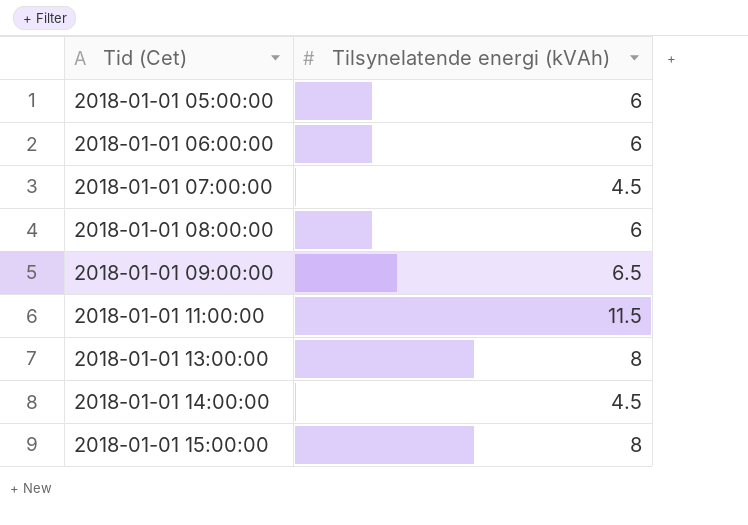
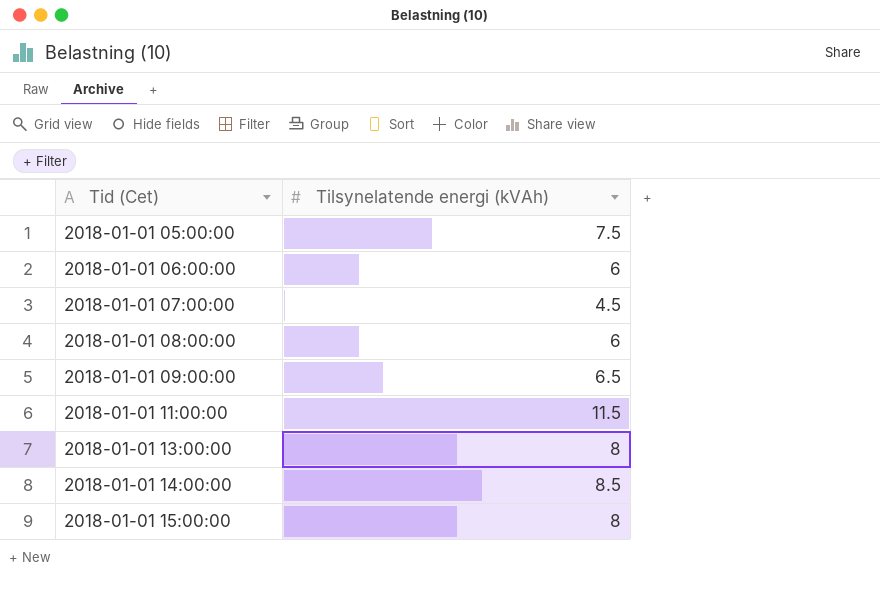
2018-01-01 05:00:00 | Tilsynelatende energi (kVAh): 6 -> 7.5
2018-01-01 14:00:00 | Tilsynelatende energi (kVAh): 4.5 -> 8.5

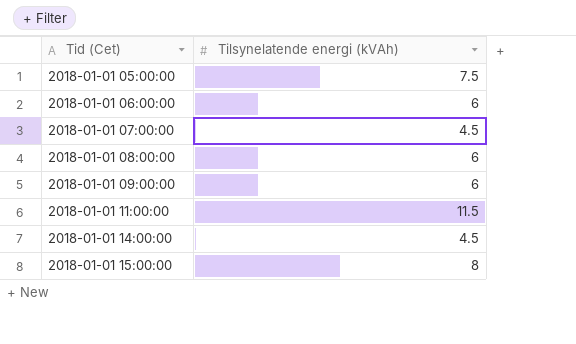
row 2018-01-01 13:00:00: 8 -> none
2018-01-01 09:00:00 | Tilsynelatende energi (kVAh): 6.5 -> 6
2018-01-01 14:00:00 | Tilsynelatende energi (kVAh): 8.5 -> 4.5

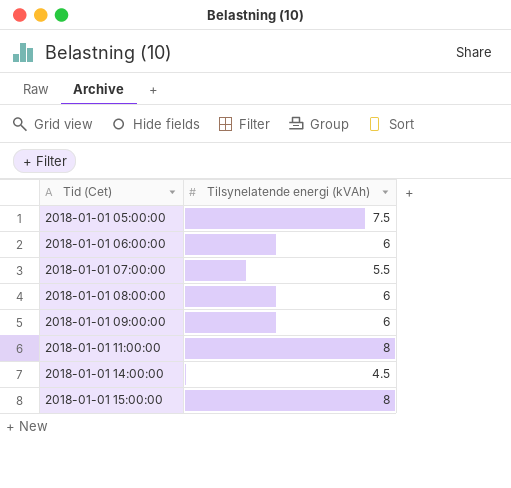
2018-01-01 07:00:00 | Tilsynelatende energi (kVAh): 4.5 -> 5.5
2018-01-01 11:00:00 | Tilsynelatende energi (kVAh): 11.5 -> 8

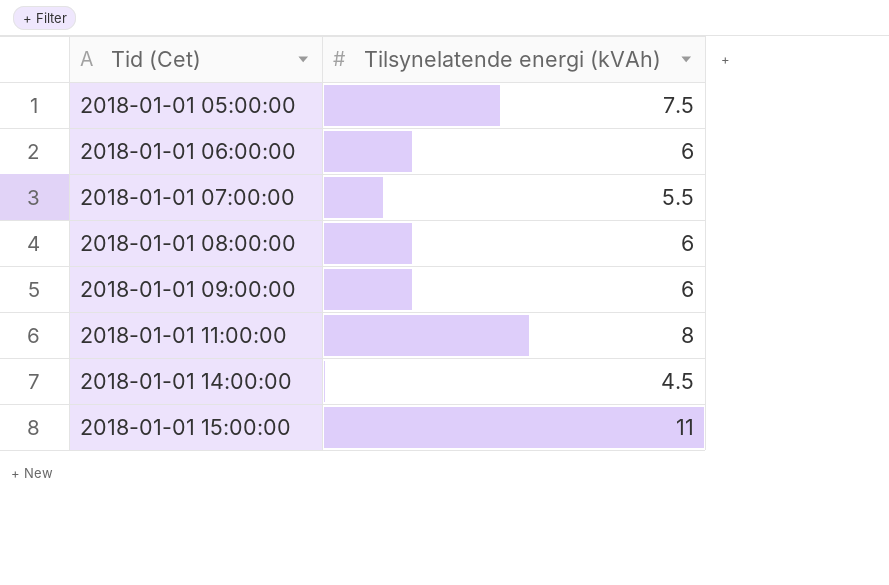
2018-01-01 15:00:00 | Tilsynelatende energi (kVAh): 8 -> 11

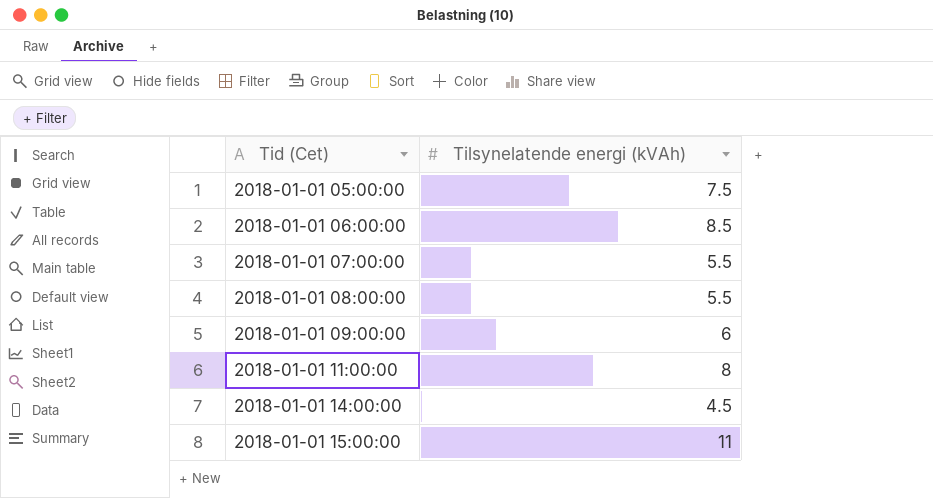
2018-01-01 06:00:00 | Tilsynelatende energi (kVAh): 6 -> 8.5
2018-01-01 08:00:00 | Tilsynelatende energi (kVAh): 6 -> 5.5

